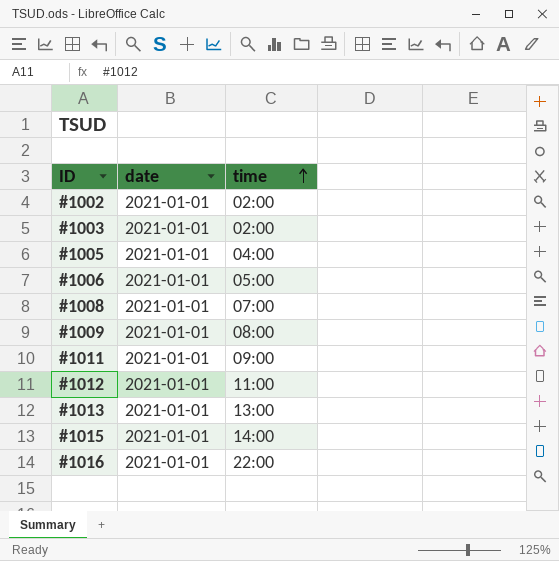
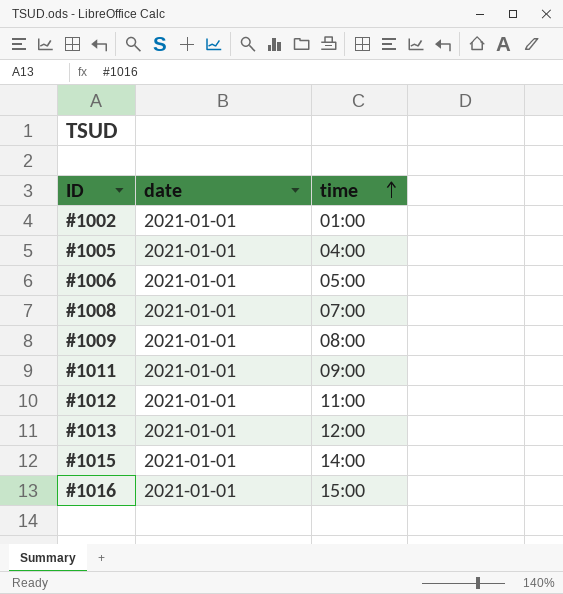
row #1003: 2021-01-01 | 02:00 -> none
#1002 | time: 02:00 -> 01:00
#1013 | time: 13:00 -> 12:00
#1016 | time: 22:00 -> 15:00

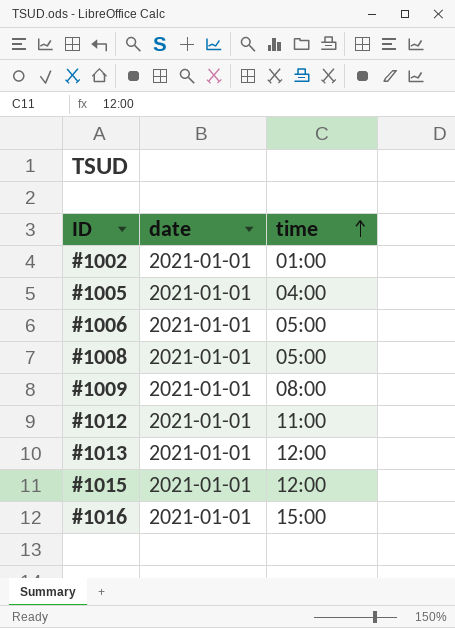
row #1011: 2021-01-01 | 09:00 -> none
#1008 | time: 07:00 -> 05:00
#1015 | time: 14:00 -> 12:00

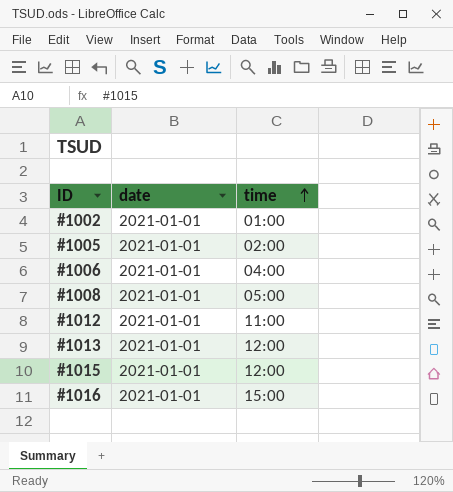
row #1009: 2021-01-01 | 08:00 -> none
#1005 | time: 04:00 -> 02:00
#1006 | time: 05:00 -> 04:00

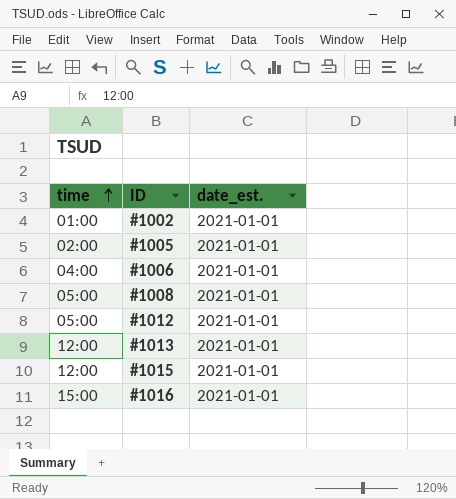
column time | position: 3 -> 1
column name: date -> date_est.
#1012 | time: 11:00 -> 05:00

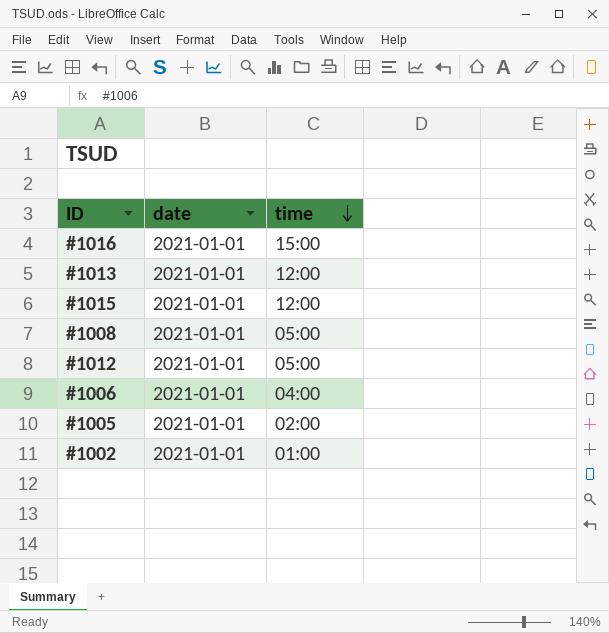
row order: time ascending -> time descending
column name: date_est. -> date
column time | position: 1 -> 3

